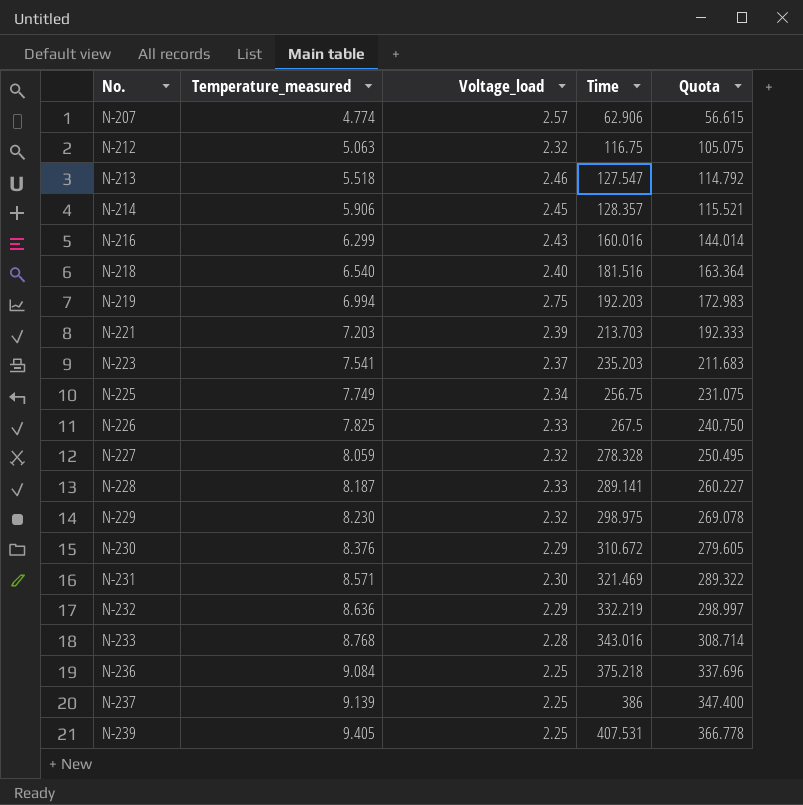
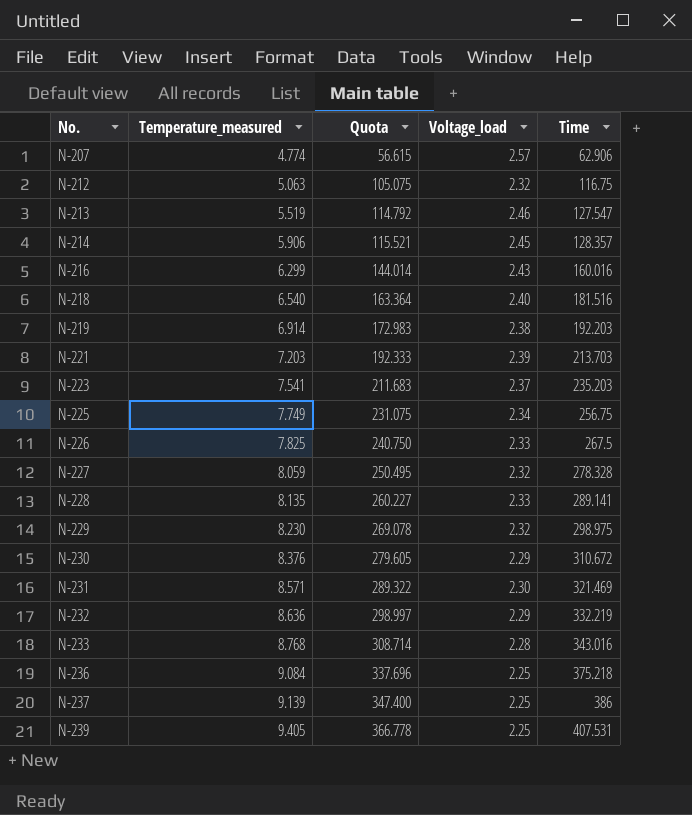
column Quota | position: 5 -> 3
N-213 | Temperature_measured: 5.518 -> 5.519
N-219 | Temperature_measured: 6.994 -> 6.914
N-219 | Voltage_load: 2.75 -> 2.38
N-228 | Temperature_measured: 8.187 -> 8.135

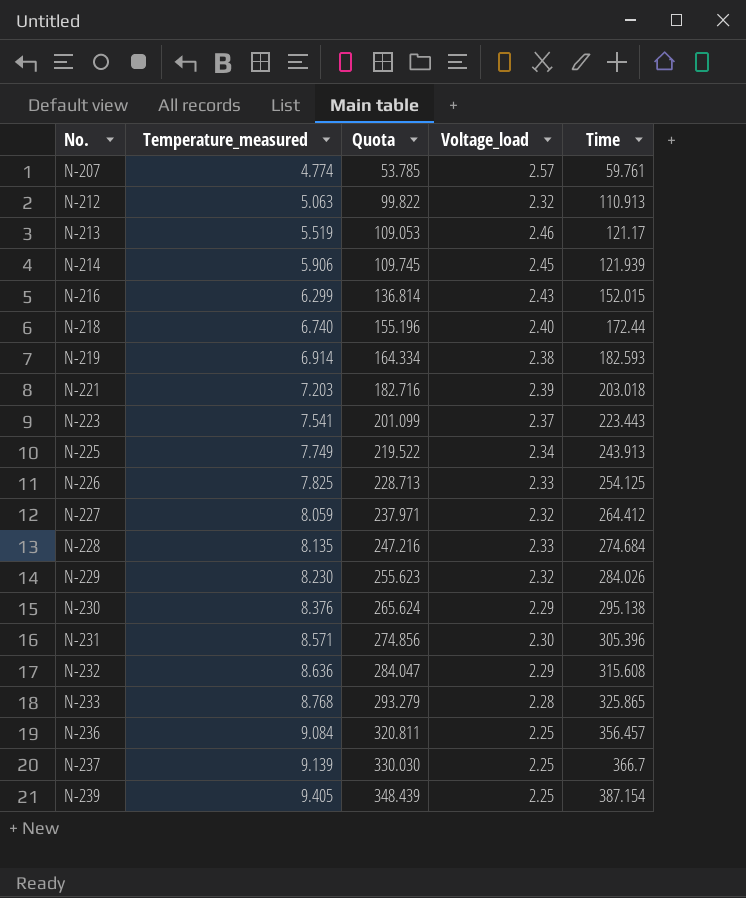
N-207 | Quota: 56.615 -> 53.785
N-207 | Time: 62.906 -> 59.761
N-212 | Quota: 105.075 -> 99.822
N-212 | Time: 116.75 -> 110.913
N-213 | Quota: 114.792 -> 109.053
N-213 | Time: 127.547 -> 121.17
N-214 | Quota: 115.521 -> 109.745
N-214 | Time: 128.357 -> 121.939
N-216 | Quota: 144.014 -> 136.814
N-216 | Time: 160.016 -> 152.015
N-218 | Temperature_measured: 6.540 -> 6.740
N-218 | Quota: 163.364 -> 155.196
N-218 | Time: 181.516 -> 172.44
N-219 | Quota: 172.983 -> 164.334
N-219 | Time: 192.203 -> 182.593
N-221 | Quota: 192.333 -> 182.716
N-221 | Time: 213.703 -> 203.018
N-223 | Quota: 211.683 -> 201.099
N-223 | Time: 235.203 -> 223.443
N-225 | Quota: 231.075 -> 219.522
N-225 | Time: 256.75 -> 243.913
N-226 | Quota: 240.750 -> 228.713
N-226 | Time: 267.5 -> 254.125
N-227 | Quota: 250.495 -> 237.971
N-227 | Time: 278.328 -> 264.412
N-228 | Quota: 260.227 -> 247.216
N-228 | Time: 289.141 -> 274.684
N-229 | Quota: 269.078 -> 255.623
N-229 | Time: 298.975 -> 284.026
N-230 | Quota: 279.605 -> 265.624
N-230 | Time: 310.672 -> 295.138
N-231 | Quota: 289.322 -> 274.856
N-231 | Time: 321.469 -> 305.396
N-232 | Quota: 298.997 -> 284.047
N-232 | Time: 332.219 -> 315.608
N-233 | Quota: 308.714 -> 293.279
N-233 | Time: 343.016 -> 325.865
N-236 | Quota: 337.696 -> 320.811
N-236 | Time: 375.218 -> 356.457
N-237 | Quota: 347.400 -> 330.030
N-237 | Time: 386 -> 366.7
N-239 | Quota: 366.778 -> 348.439
N-239 | Time: 407.531 -> 387.154

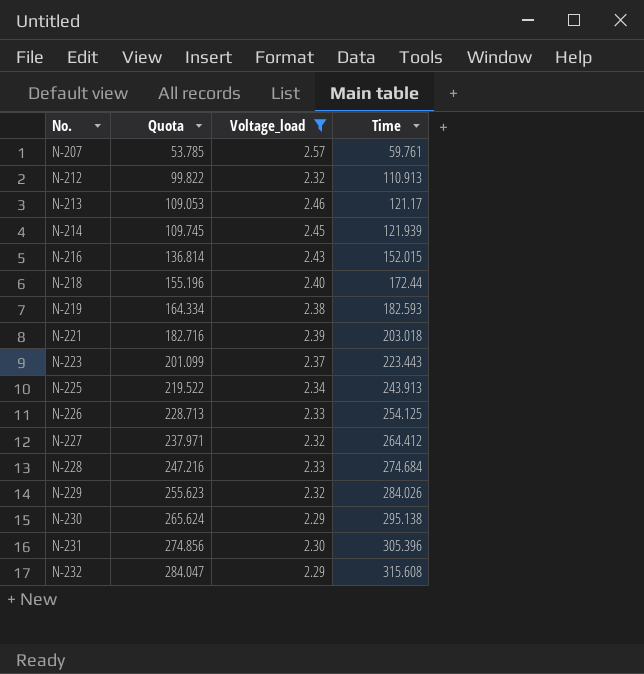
filter: none -> Voltage_load >= 2.29
column Temperature_measured | position: 2 -> none

